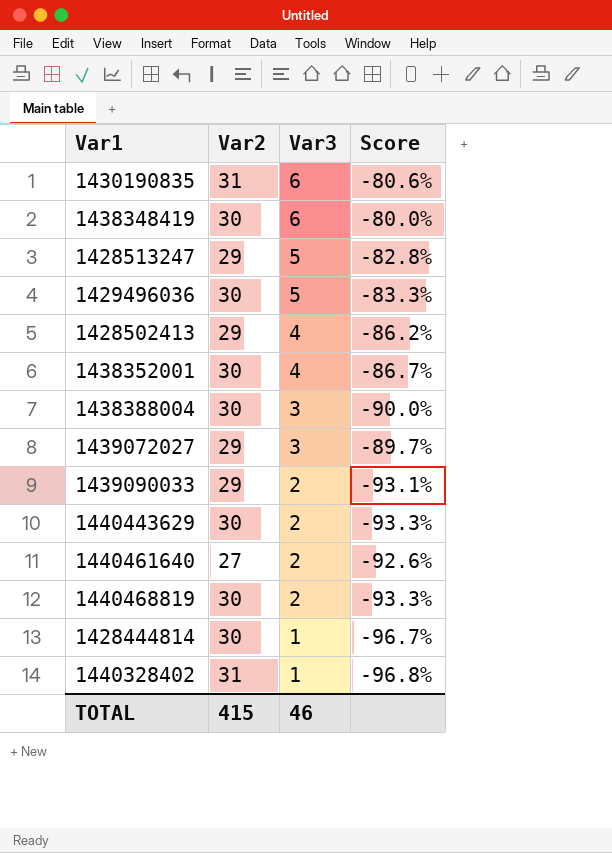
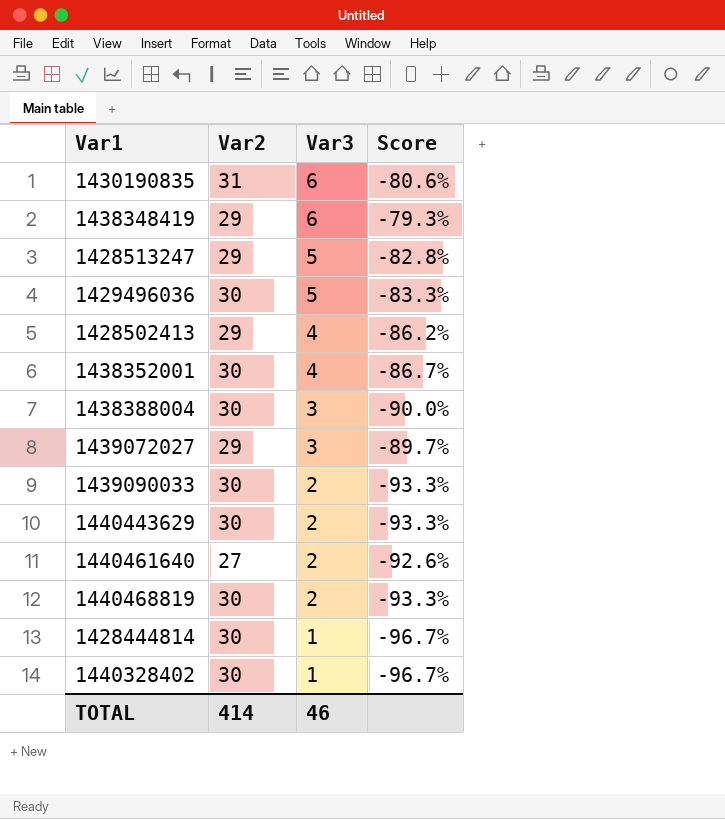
1438348419 | Var2: 30 -> 29
1438348419 | Score: -80.0% -> -79.3%
1439090033 | Var2: 29 -> 30
1439090033 | Score: -93.1% -> -93.3%
1440328402 | Var2: 31 -> 30
1440328402 | Score: -96.8% -> -96.7%
TOTAL | Var2: 415 -> 414

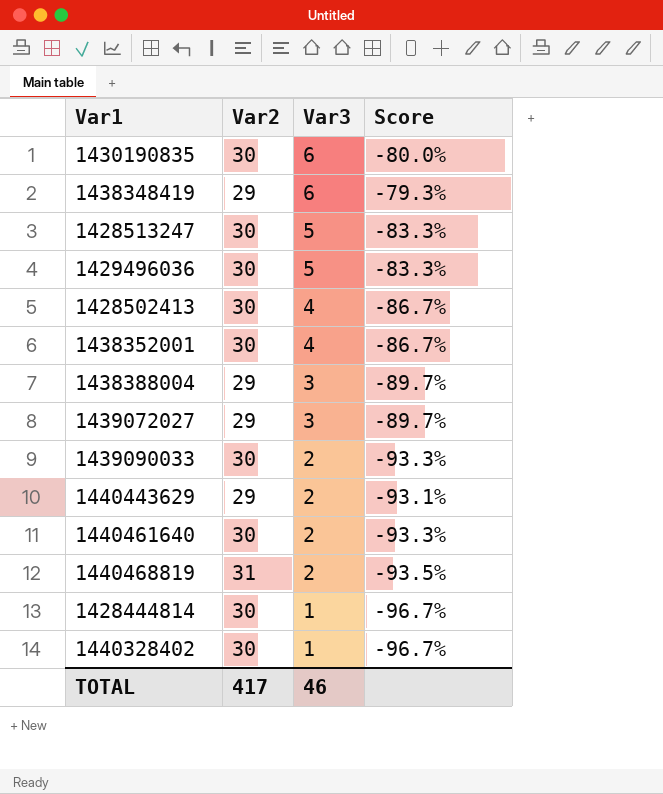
1430190835 | Var2: 31 -> 30
1430190835 | Score: -80.6% -> -80.0%
1428513247 | Var2: 29 -> 30
1428513247 | Score: -82.8% -> -83.3%
1428502413 | Var2: 29 -> 30
1428502413 | Score: -86.2% -> -86.7%
1438388004 | Var2: 30 -> 29
1438388004 | Score: -90.0% -> -89.7%
1440443629 | Var2: 30 -> 29
1440443629 | Score: -93.3% -> -93.1%
1440461640 | Var2: 27 -> 30
1440461640 | Score: -92.6% -> -93.3%
1440468819 | Var2: 30 -> 31
1440468819 | Score: -93.3% -> -93.5%
TOTAL | Var2: 414 -> 417

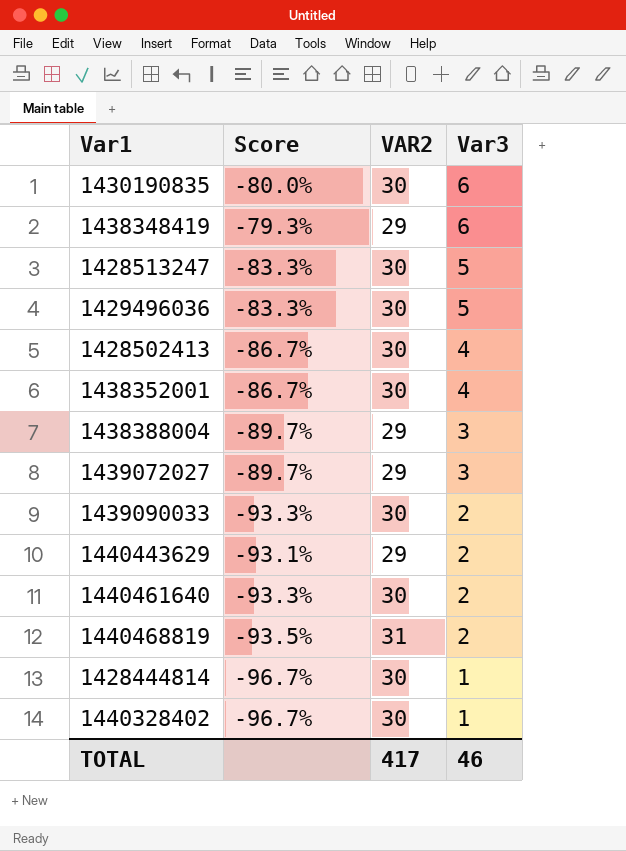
column Score | position: 4 -> 2
column name: Var2 -> VAR2

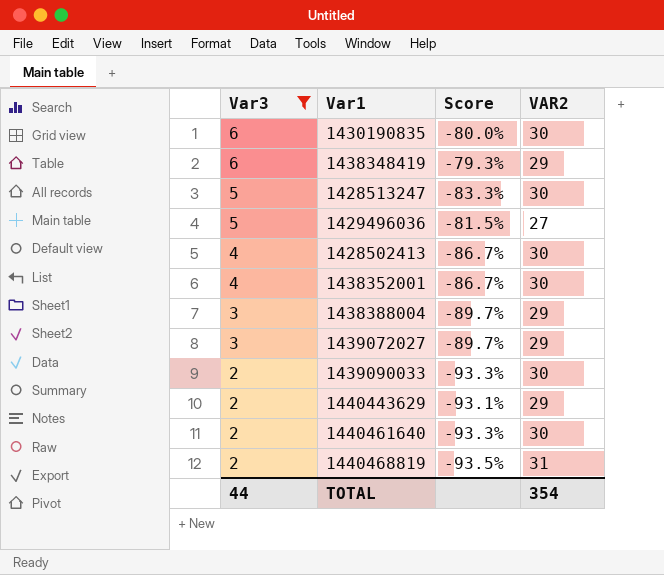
filter: none -> Var3 != 1
column Var3 | position: 4 -> 1
1429496036 | Score: -83.3% -> -81.5%
1429496036 | VAR2: 30 -> 27
TOTAL | Var3: 46 -> 44
TOTAL | VAR2: 417 -> 354

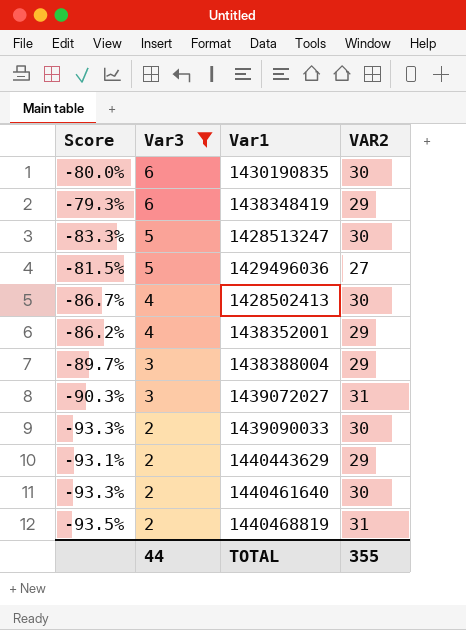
column Score | position: 3 -> 1
1438352001 | Score: -86.7% -> -86.2%
1438352001 | VAR2: 30 -> 29
1439072027 | Score: -89.7% -> -90.3%
1439072027 | VAR2: 29 -> 31
TOTAL | VAR2: 354 -> 355

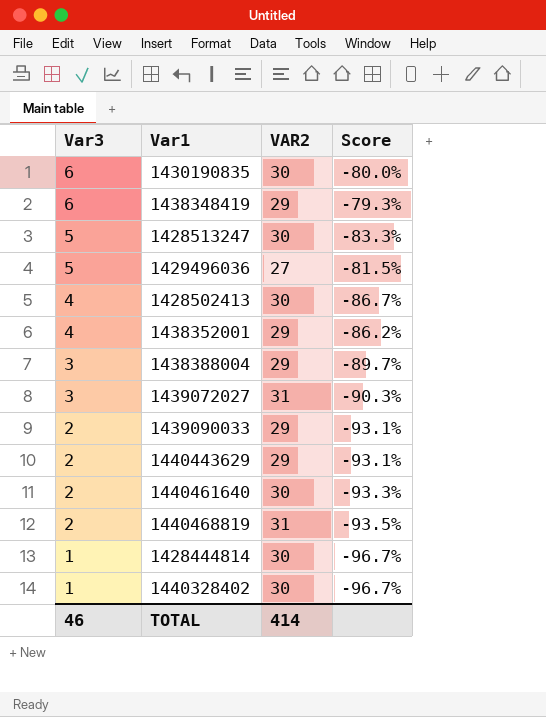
filter: Var3 != 1 -> none
column Score | position: 1 -> 4
1439090033 | VAR2: 30 -> 29
1439090033 | Score: -93.3% -> -93.1%
TOTAL | Var3: 44 -> 46
TOTAL | VAR2: 355 -> 414

